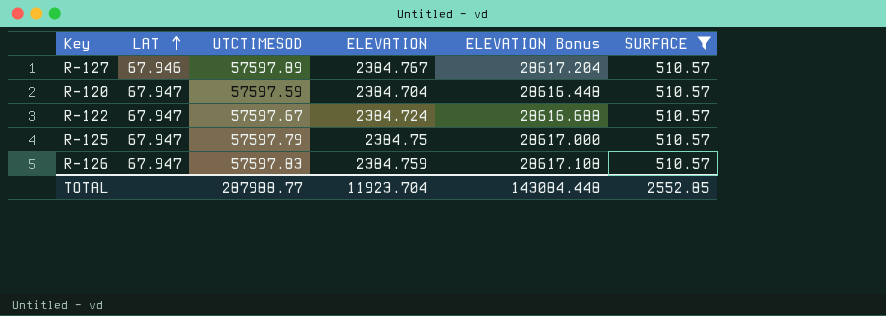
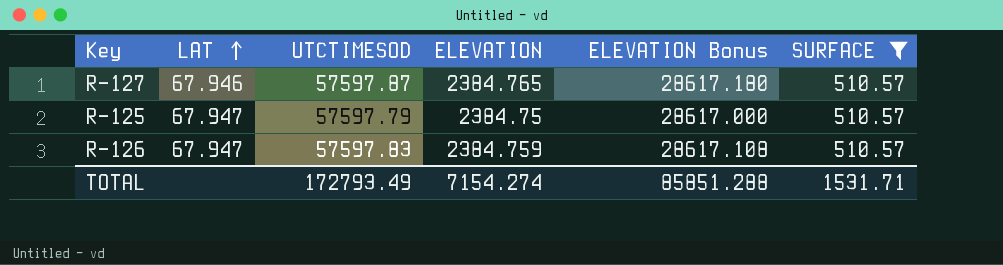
row R-120: 67.947 | 57597.59 | 2384.704 | 28616.448 | 510.57 -> none
row R-122: 67.947 | 57597.67 | 2384.724 | 28616.688 | 510.57 -> none
R-127 | UTCTIMESOD: 57597.89 -> 57597.87
R-127 | ELEVATION: 2384.767 -> 2384.765
R-127 | ELEVATION Bonus: 28617.204 -> 28617.180
TOTAL | UTCTIMESOD: 287988.77 -> 172793.49
TOTAL | ELEVATION: 11923.704 -> 7154.274
TOTAL | ELEVATION Bonus: 143084.448 -> 85851.288
TOTAL | SURFACE: 2552.85 -> 1531.71

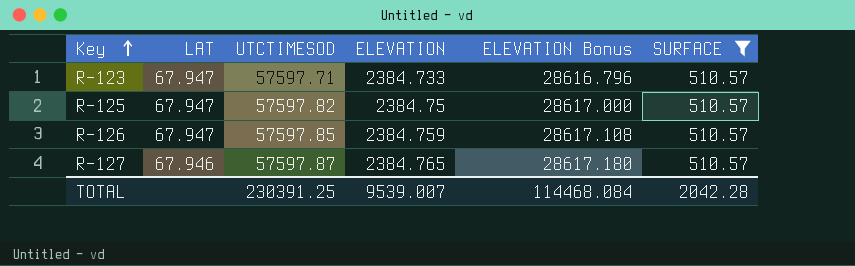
row order: LAT ascending -> Key ascending
row R-123: none -> 67.947 | 57597.71 | 2384.733 | 28616.796 | 510.57
R-125 | UTCTIMESOD: 57597.79 -> 57597.82
R-126 | UTCTIMESOD: 57597.83 -> 57597.85
TOTAL | UTCTIMESOD: 172793.49 -> 230391.25
TOTAL | ELEVATION: 7154.274 -> 9539.007
TOTAL | ELEVATION Bonus: 85851.288 -> 114468.084
TOTAL | SURFACE: 1531.71 -> 2042.28

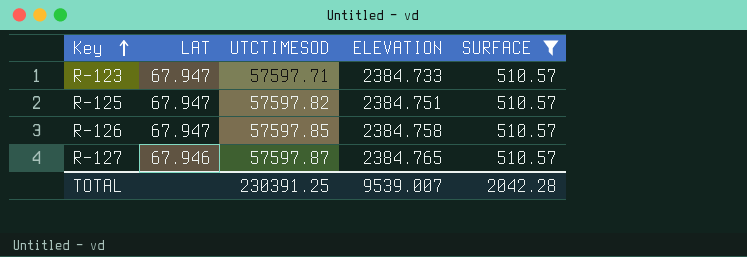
column ELEVATION Bonus | formula: [ELEVATION] * 12 -> none
R-125 | ELEVATION: 2384.75 -> 2384.751
R-126 | ELEVATION: 2384.759 -> 2384.758

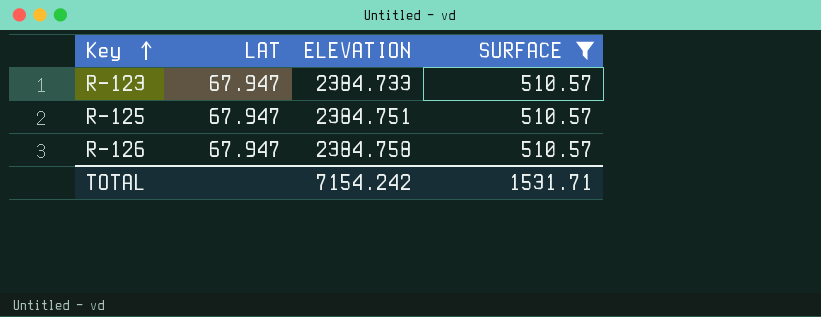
column UTCTIMESOD | position: 3 -> none
row R-127: 67.946 | 57597.87 | 2384.765 | 510.57 -> none
TOTAL | ELEVATION: 9539.007 -> 7154.242
TOTAL | SURFACE: 2042.28 -> 1531.71

